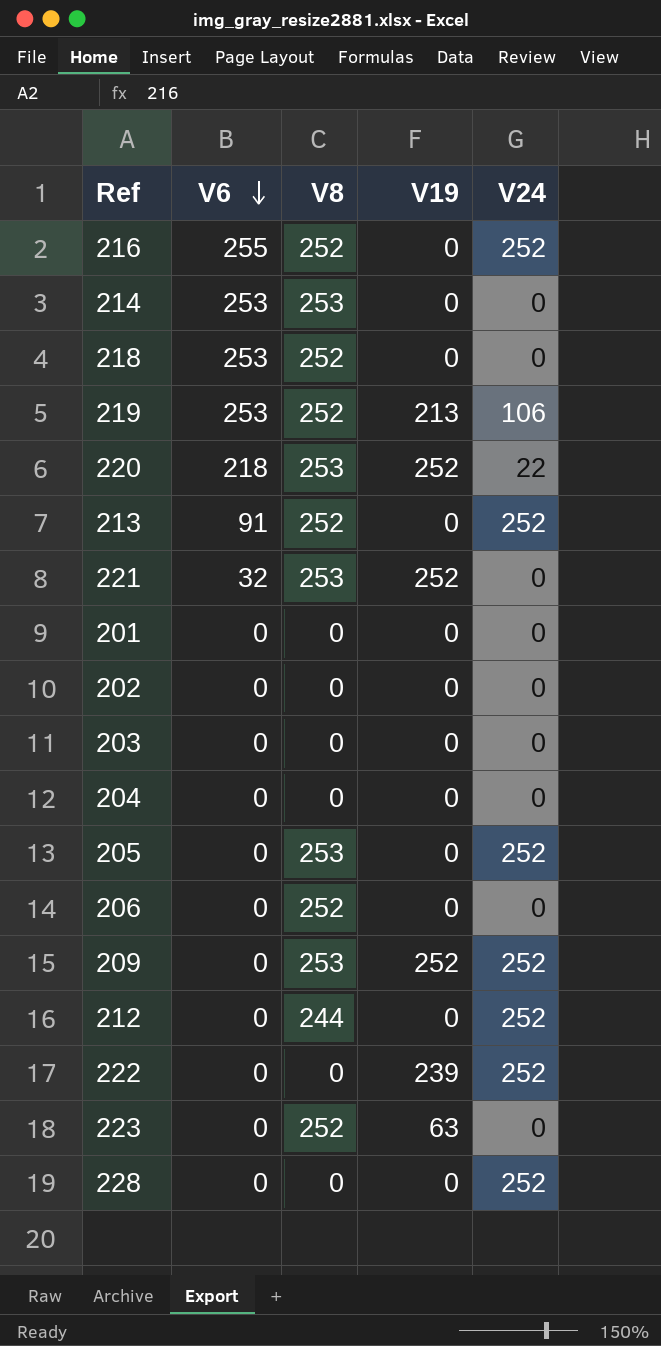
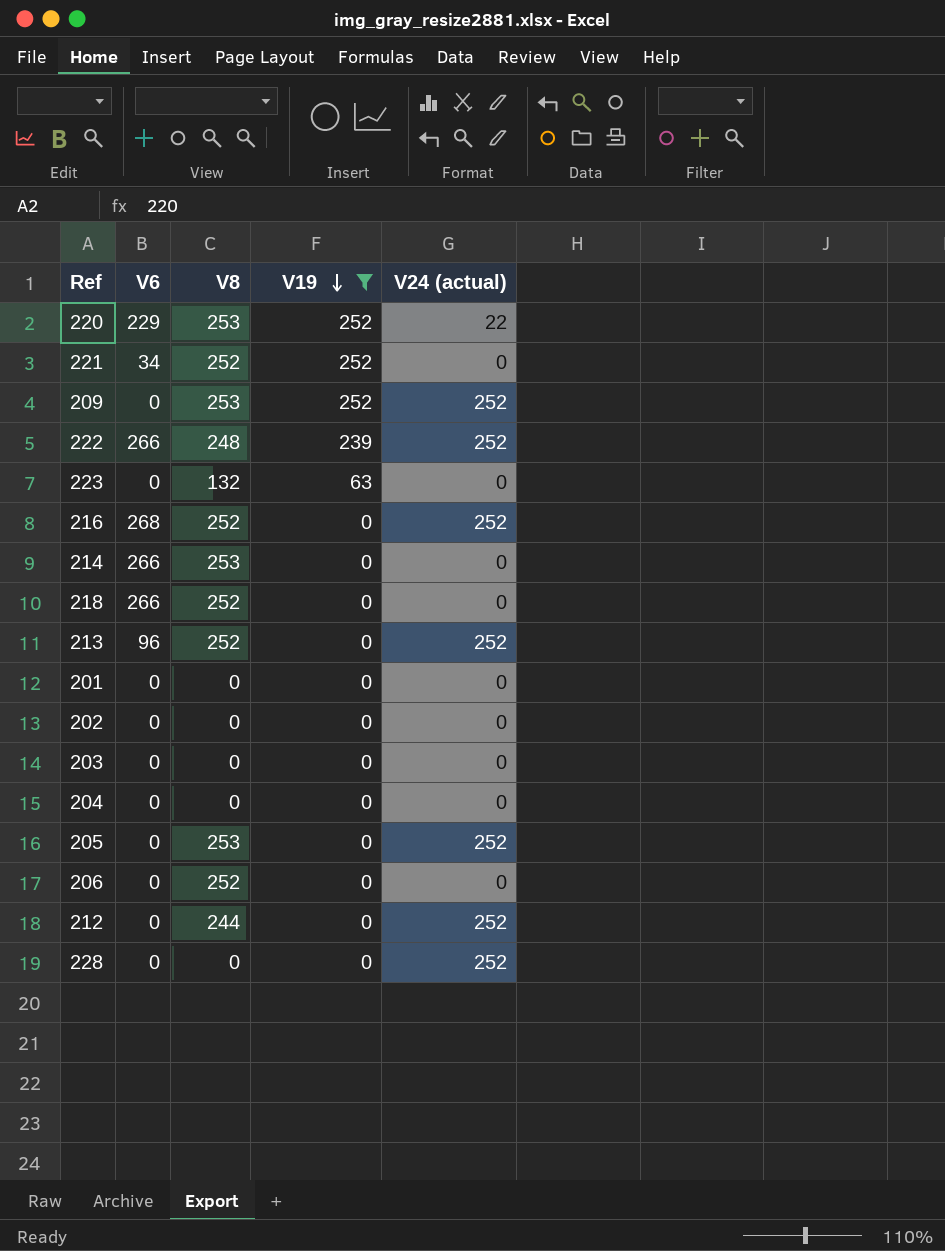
filter: none -> V19 != 213
row order: V6 descending -> V19 descending
column name: V24 -> V24 (actual)
220 | V6: 218 -> 229
221 | V6: 32 -> 34
221 | V8: 253 -> 252
222 | V6: 0 -> 266
222 | V8: 0 -> 248
223 | V8: 252 -> 132
216 | V6: 255 -> 268
214 | V6: 253 -> 266
218 | V6: 253 -> 266
213 | V6: 91 -> 96

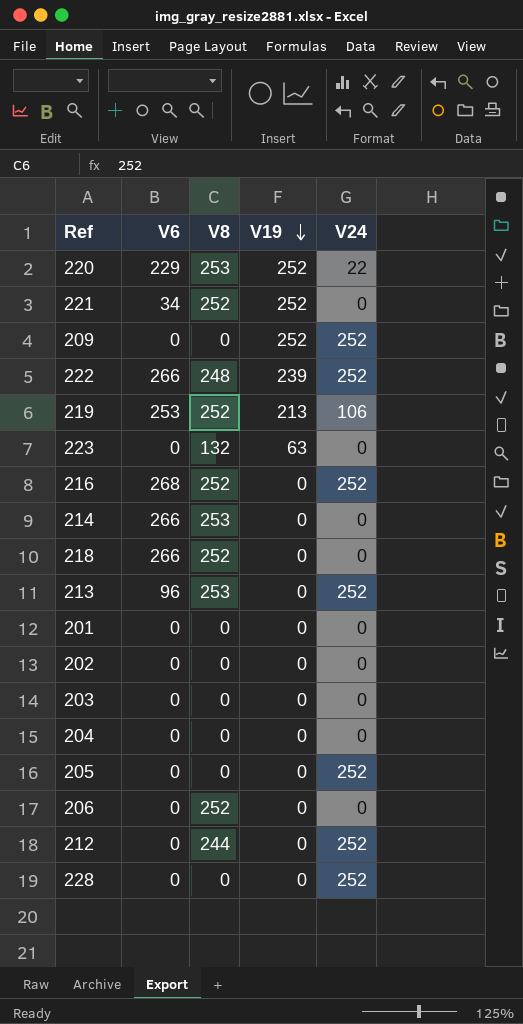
filter: V19 != 213 -> none
column name: V24 (actual) -> V24
209 | V8: 253 -> 0
213 | V8: 252 -> 253
205 | V8: 253 -> 0

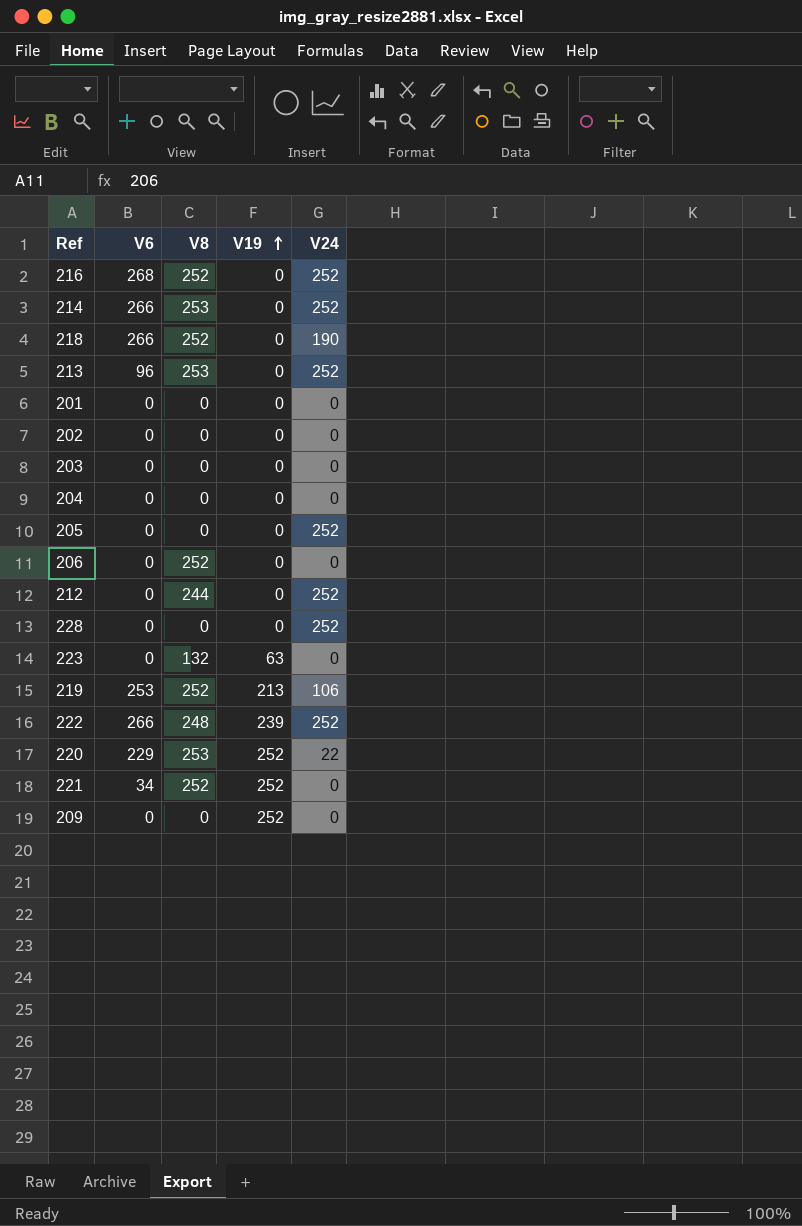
row order: V19 descending -> V19 ascending
214 | V24: 0 -> 252
218 | V24: 0 -> 190
209 | V24: 252 -> 0

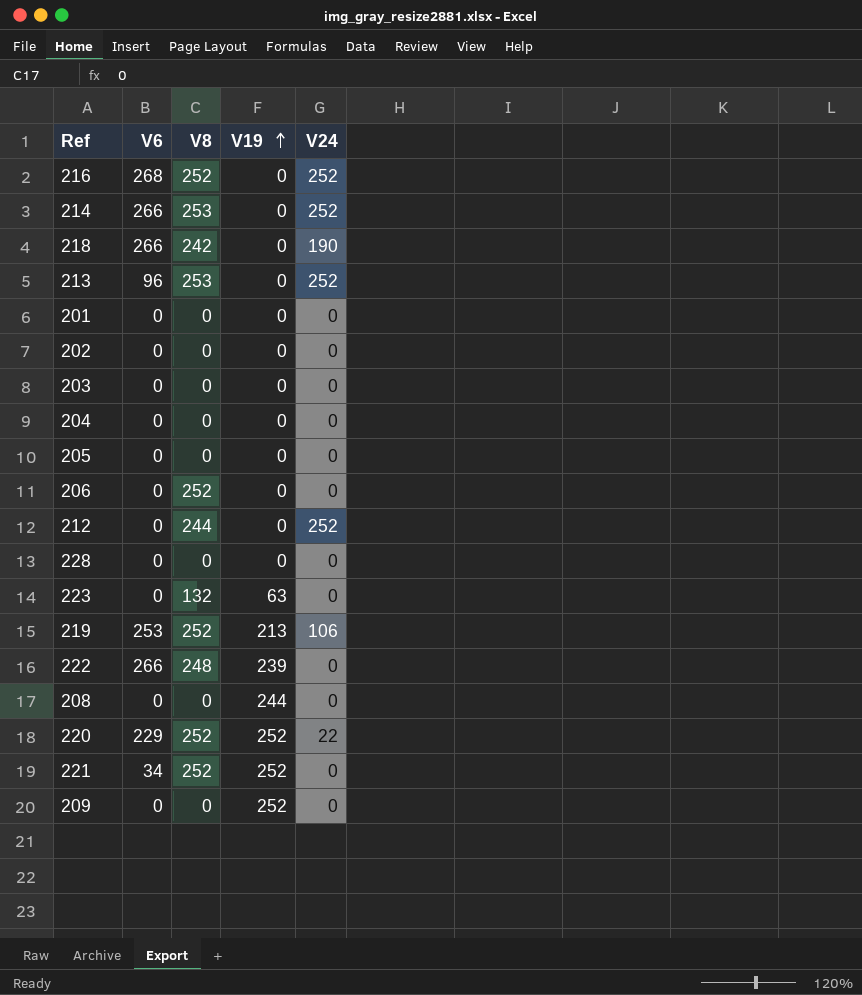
218 | V8: 252 -> 242
205 | V24: 252 -> 0
228 | V24: 252 -> 0
222 | V24: 252 -> 0
row 208: none -> 0 | 0 | 244 | 0
220 | V8: 253 -> 252

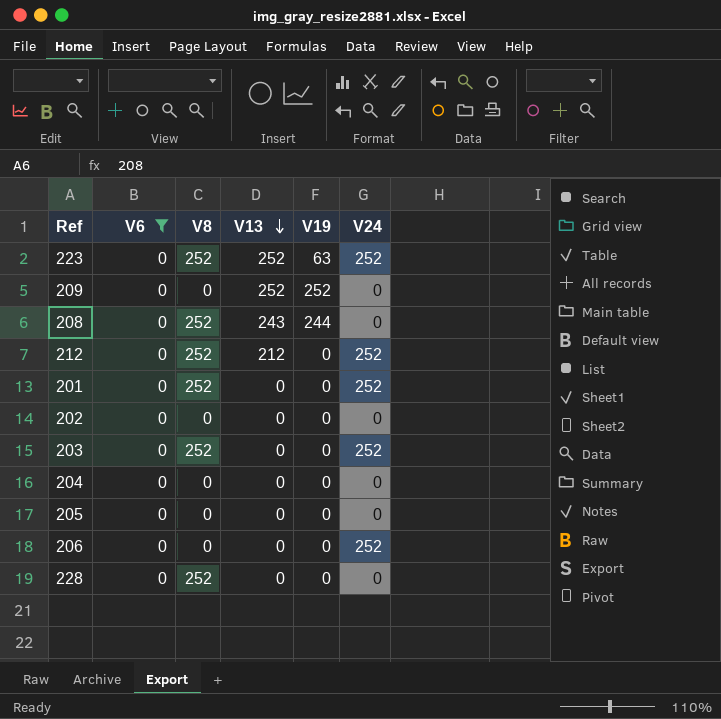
filter: none -> V6 = 0
row order: V19 ascending -> V13 descending
column V13 | position: none -> 4
223 | V8: 132 -> 252
223 | V24: 0 -> 252
208 | V8: 0 -> 252
212 | V8: 244 -> 252
201 | V8: 0 -> 252
201 | V24: 0 -> 252
203 | V8: 0 -> 252
203 | V24: 0 -> 252
206 | V8: 252 -> 0
206 | V24: 0 -> 252
228 | V8: 0 -> 252

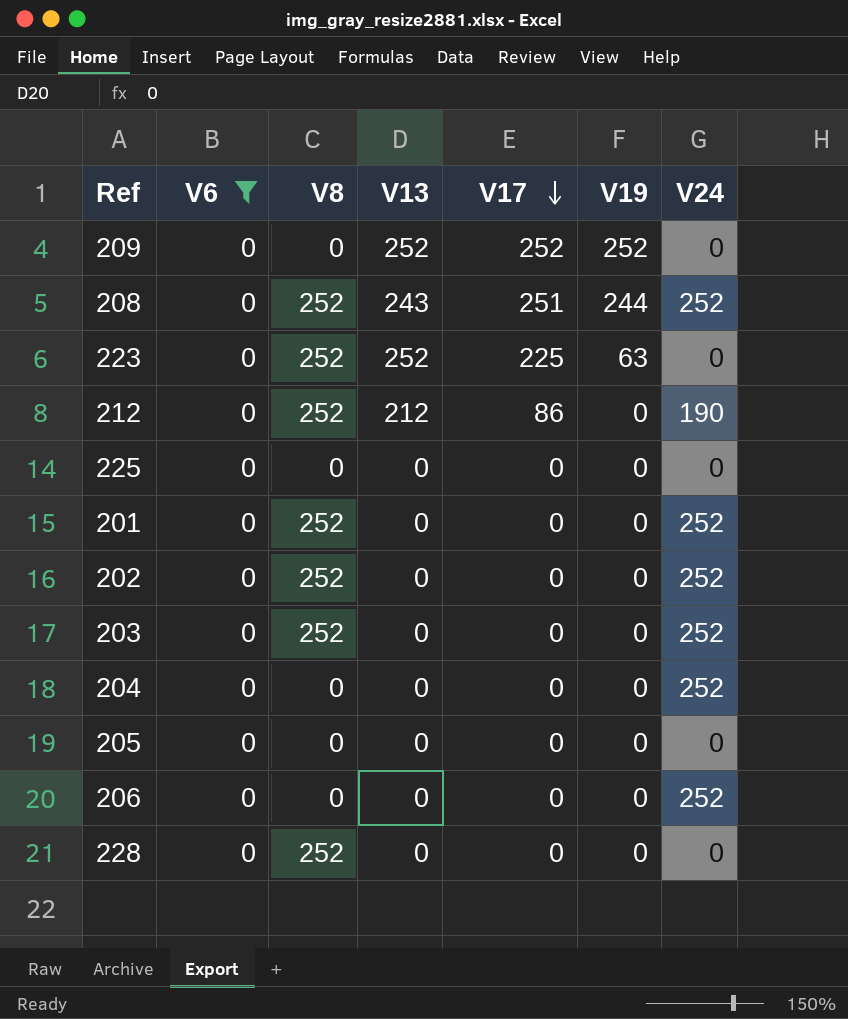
row order: V13 descending -> V17 descending
column V17 | position: none -> 5
208 | V24: 0 -> 252
223 | V24: 252 -> 0
212 | V24: 252 -> 190
row 225: none -> 0 | 0 | 0 | 0 | 0 | 0
202 | V8: 0 -> 252
202 | V24: 0 -> 252
204 | V24: 0 -> 252

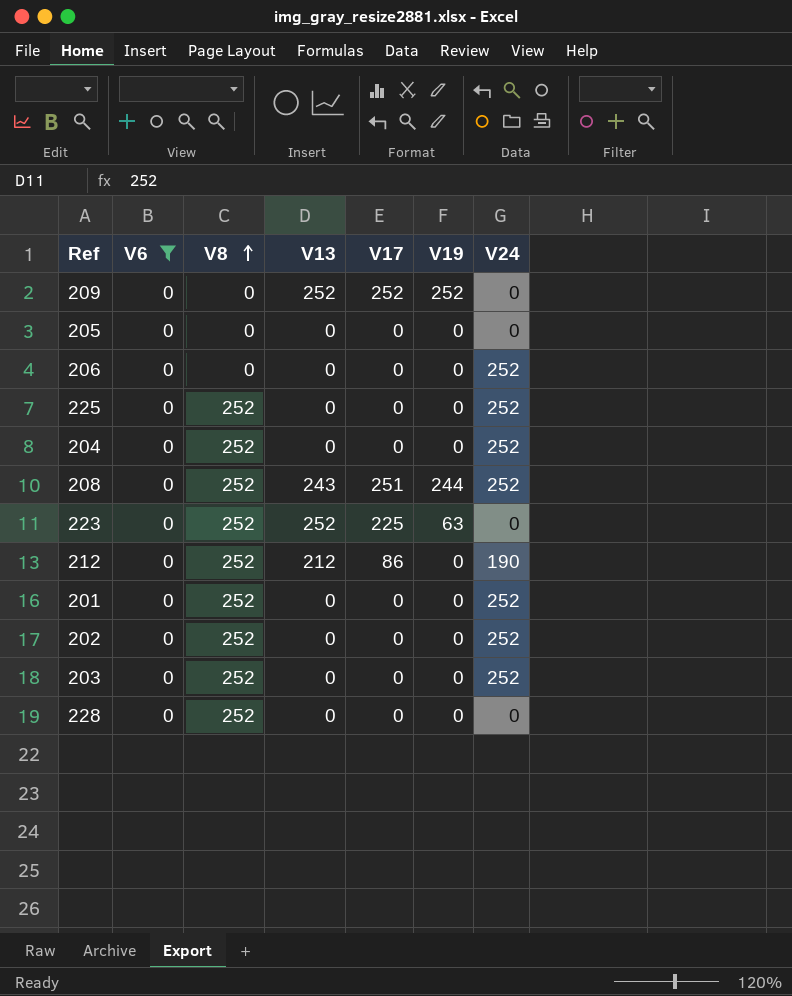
row order: V17 descending -> V8 ascending
225 | V8: 0 -> 252
225 | V24: 0 -> 252
204 | V8: 0 -> 252

